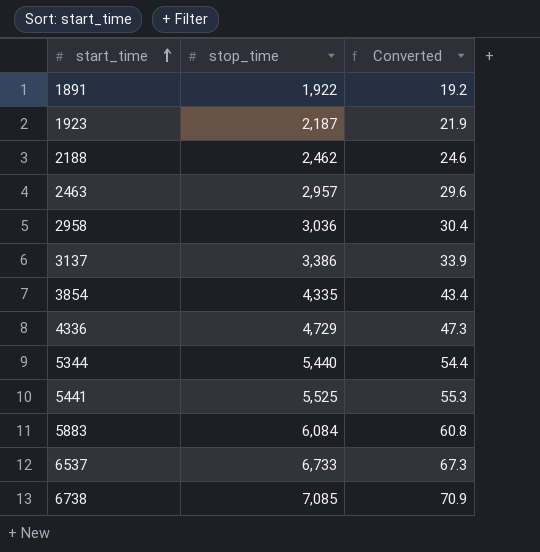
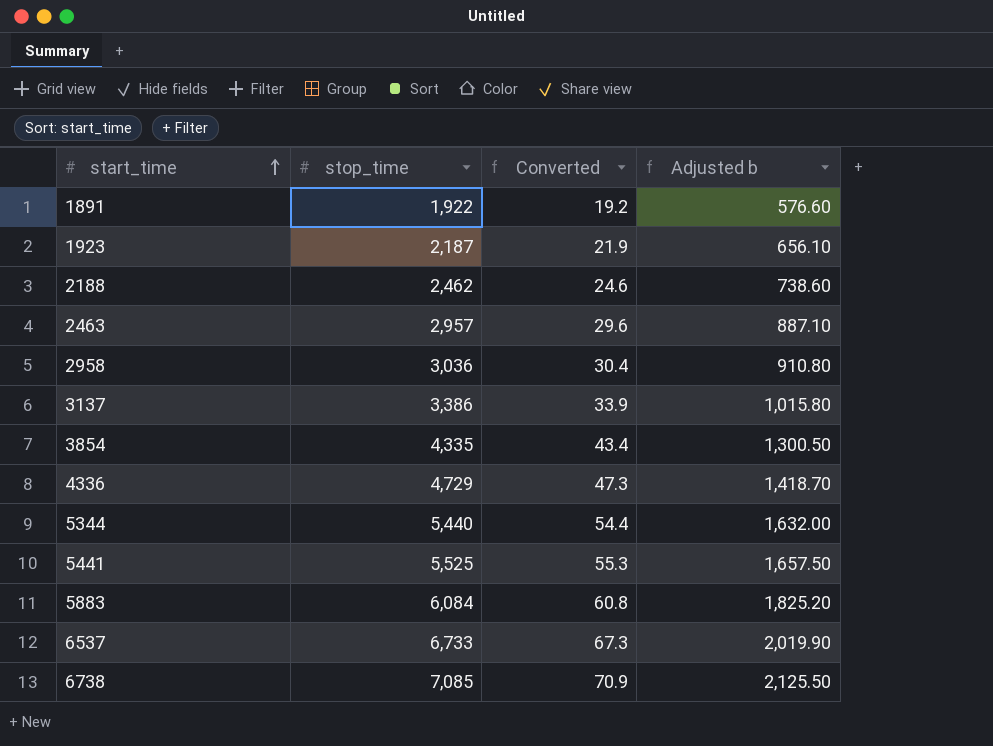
column Adjusted b | formula: none -> [stop_time] * 0.3

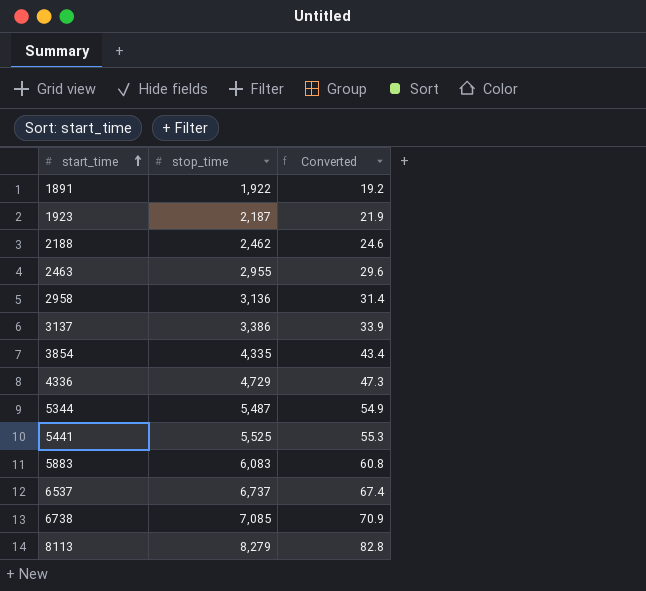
column Adjusted b | formula: [stop_time] * 0.3 -> none
2463 | stop_time: 2,957 -> 2,955
2958 | stop_time: 3,036 -> 3,136
2958 | Converted: 30.4 -> 31.4
5344 | stop_time: 5,440 -> 5,487
5344 | Converted: 54.4 -> 54.9
5883 | stop_time: 6,084 -> 6,083
6537 | stop_time: 6,733 -> 6,737
6537 | Converted: 67.3 -> 67.4
row 8113: none -> 8,279 | 82.8

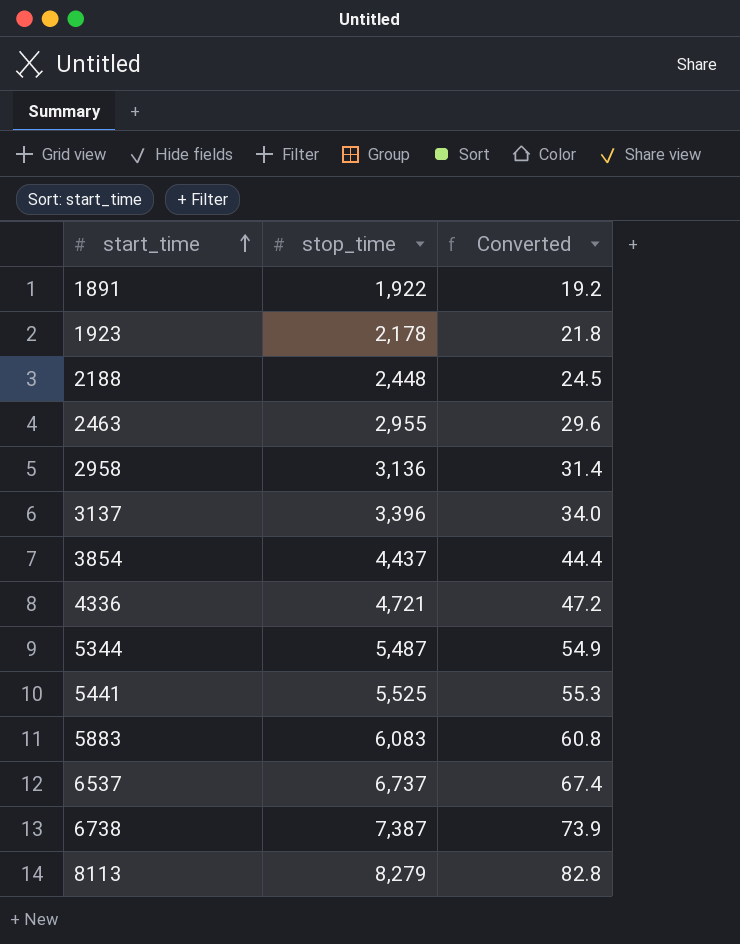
1923 | stop_time: 2,187 -> 2,178
1923 | Converted: 21.9 -> 21.8
2188 | stop_time: 2,462 -> 2,448
2188 | Converted: 24.6 -> 24.5
3137 | stop_time: 3,386 -> 3,396
3137 | Converted: 33.9 -> 34.0
3854 | stop_time: 4,335 -> 4,437
3854 | Converted: 43.4 -> 44.4
4336 | stop_time: 4,729 -> 4,721
4336 | Converted: 47.3 -> 47.2
6738 | stop_time: 7,085 -> 7,387
6738 | Converted: 70.9 -> 73.9

